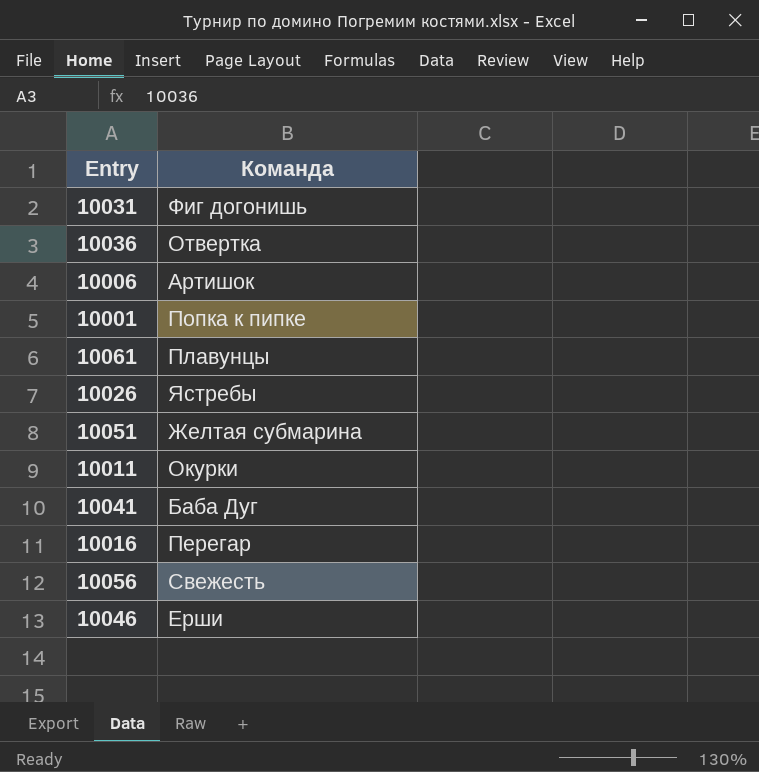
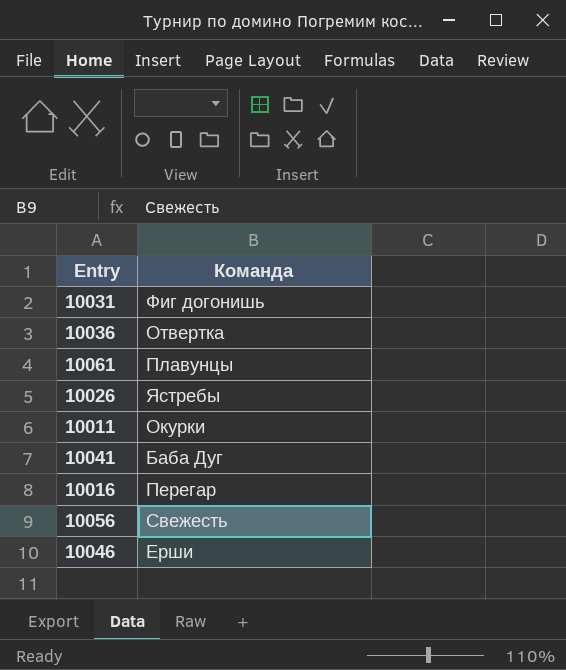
row 10006: Артишок -> none
row 10001: Попка к пипке -> none
row 10051: Желтая субмарина -> none

